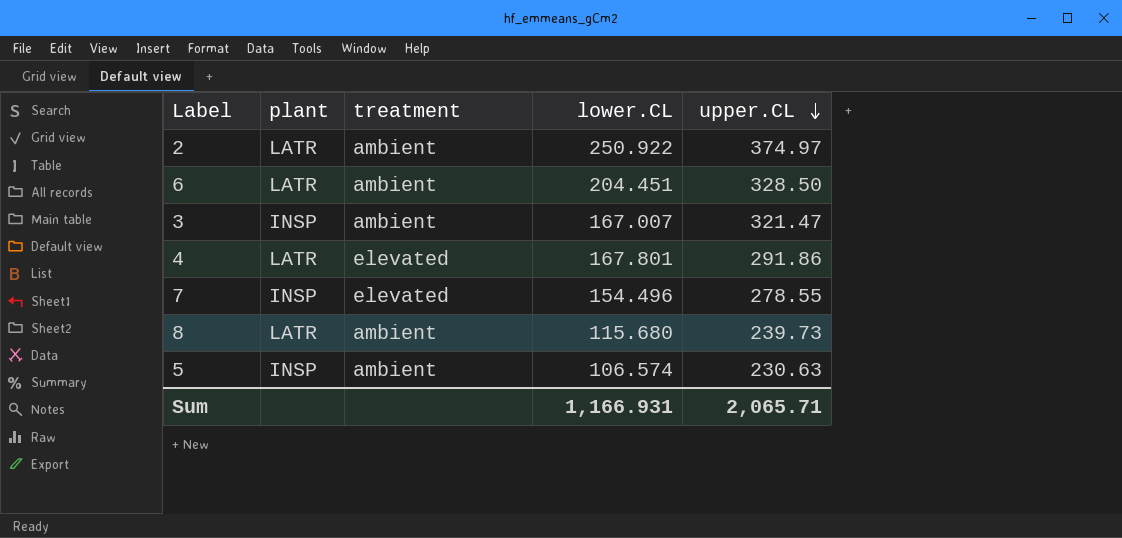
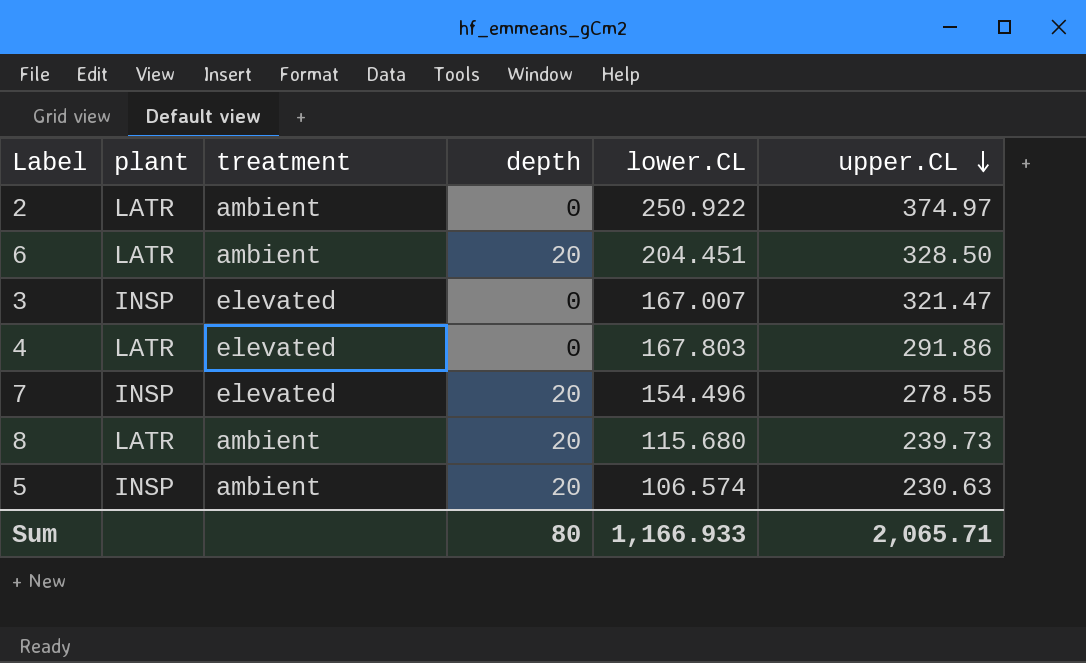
column depth | position: none -> 4
3 | treatment: ambient -> elevated
4 | lower.CL: 167.801 -> 167.803
Sum | lower.CL: 1,166.931 -> 1,166.933

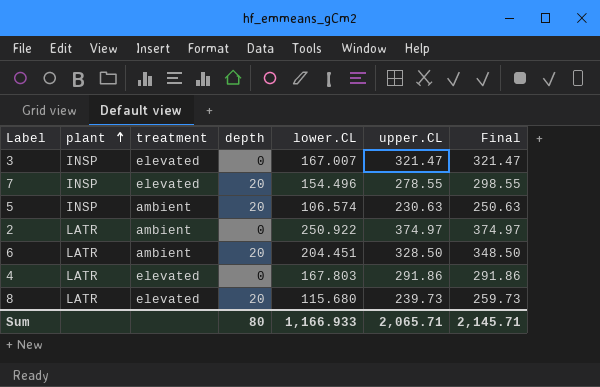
row order: upper.CL descending -> plant ascending
column Final | formula: none -> [depth] + [upper.CL]
8 | treatment: ambient -> elevated

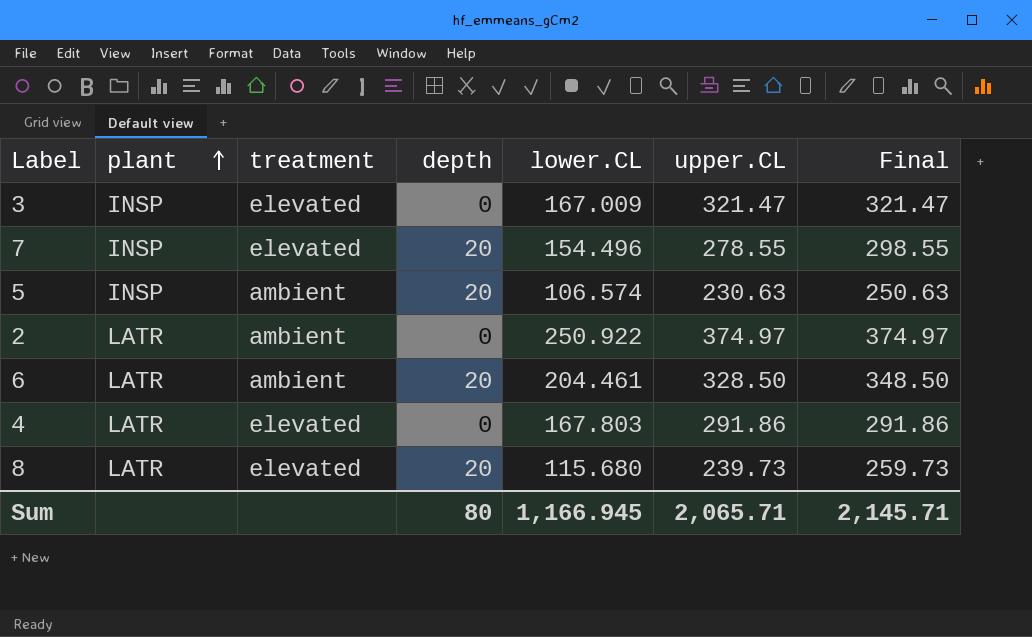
3 | lower.CL: 167.007 -> 167.009
6 | lower.CL: 204.451 -> 204.461
Sum | lower.CL: 1,166.933 -> 1,166.945

